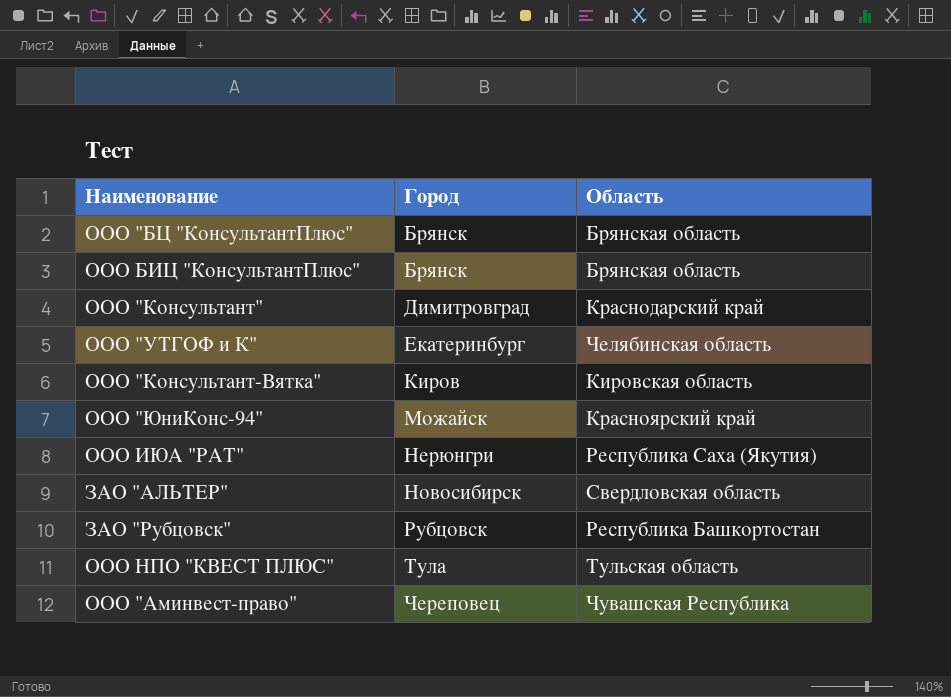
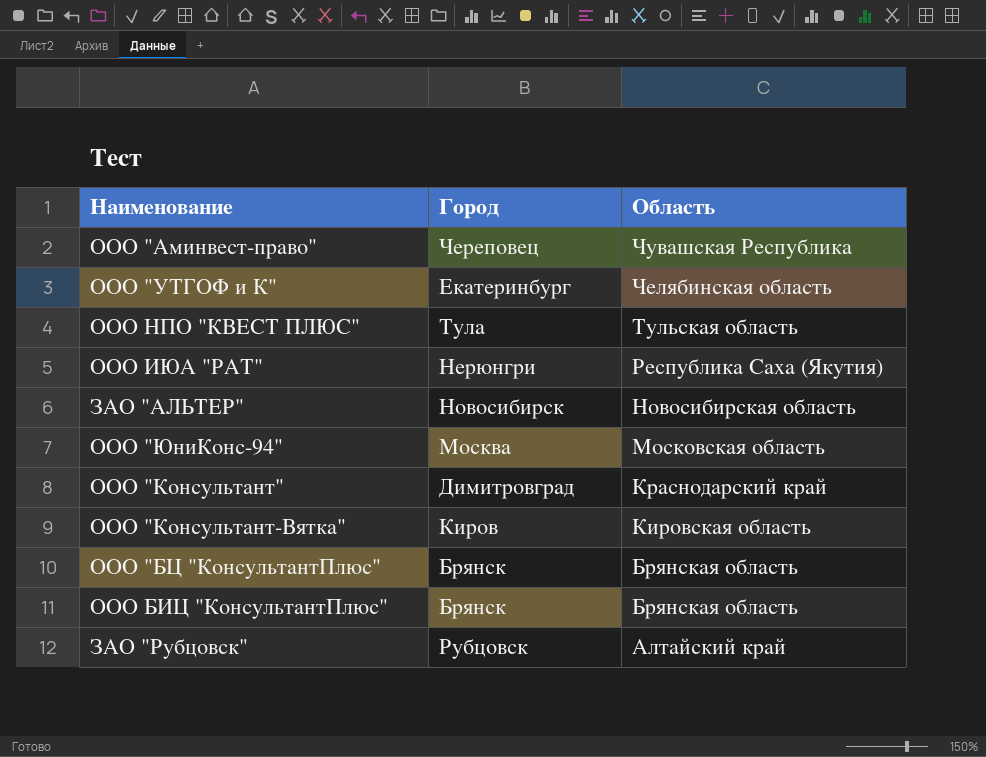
row order: Город ascending -> Область descending
ЗАО "АЛЬТЕР" | Область: Свердловская область -> Новосибирская область
ООО "ЮниКонс-94" | Город: Можайск -> Москва
ООО "ЮниКонс-94" | Область: Красноярский край -> Московская область
ЗАО "Рубцовск" | Область: Республика Башкортостан -> Алтайский край

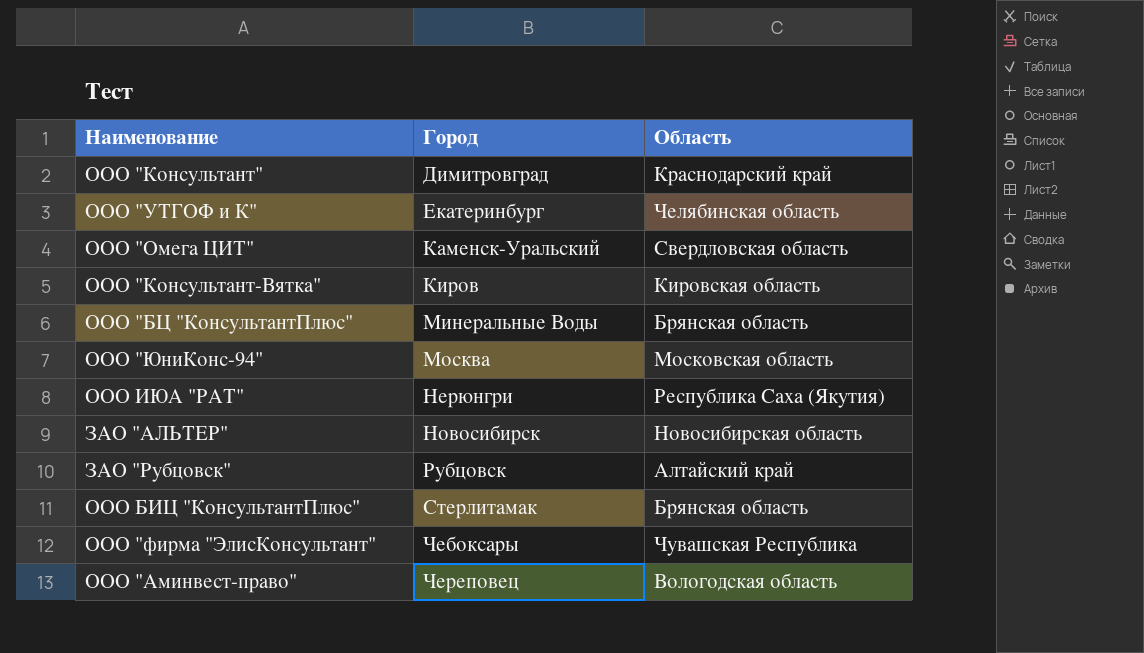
row order: Область descending -> Город ascending
row ООО НПО "КВЕСТ ПЛЮС": Тула | Тульская область -> none
row ООО "Омега ЦИТ": none -> Каменск-Уральский | Свердловская область
ООО "БЦ "КонсультантПлюс" | Город: Брянск -> Минеральные Воды
ООО БИЦ "КонсультантПлюс" | Город: Брянск -> Стерлитамак
row ООО "фирма "ЭлисКонсультант": none -> Чебоксары | Чувашская Республика
ООО "Аминвест-право" | Область: Чувашская Республика -> Вологодская область

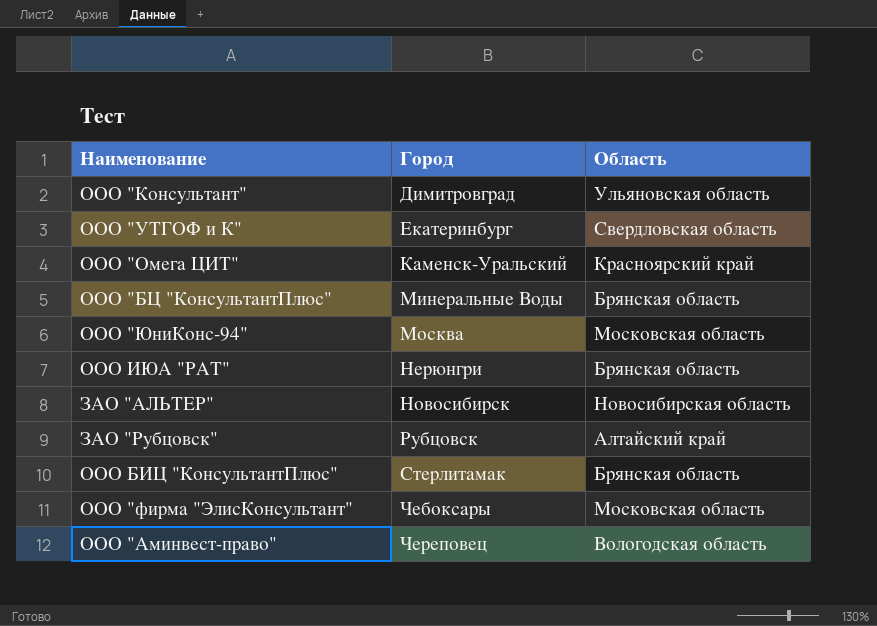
row ООО "Консультант-Вятка": Киров | Кировская область -> none
ООО "Консультант" | Область: Краснодарский край -> Ульяновская область
ООО "УТГОФ и К" | Область: Челябинская область -> Свердловская область
ООО "Омега ЦИТ" | Область: Свердловская область -> Красноярский край
ООО ИЮА "РАТ" | Область: Республика Саха (Якутия) -> Брянская область
ООО "фирма "ЭлисКонсультант" | Область: Чувашская Республика -> Московская область

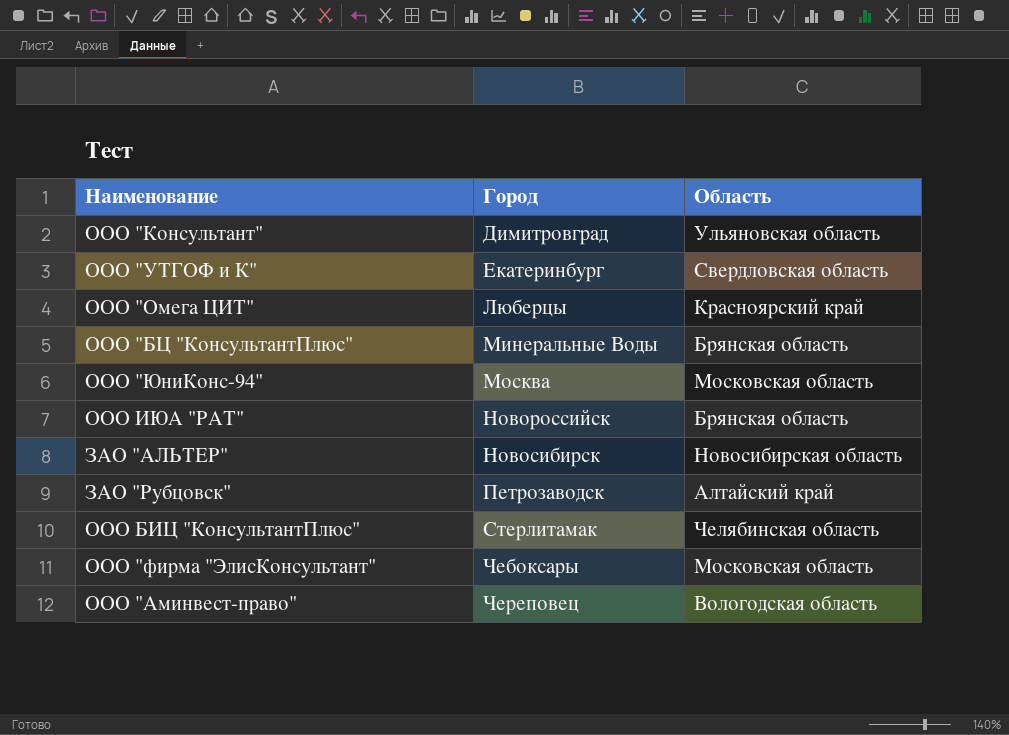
ООО "Омега ЦИТ" | Город: Каменск-Уральский -> Люберцы
ООО ИЮА "РАТ" | Город: Нерюнгри -> Новороссийск
ЗАО "Рубцовск" | Город: Рубцовск -> Петрозаводск
ООО БИЦ "КонсультантПлюс" | Область: Брянская область -> Челябинская область

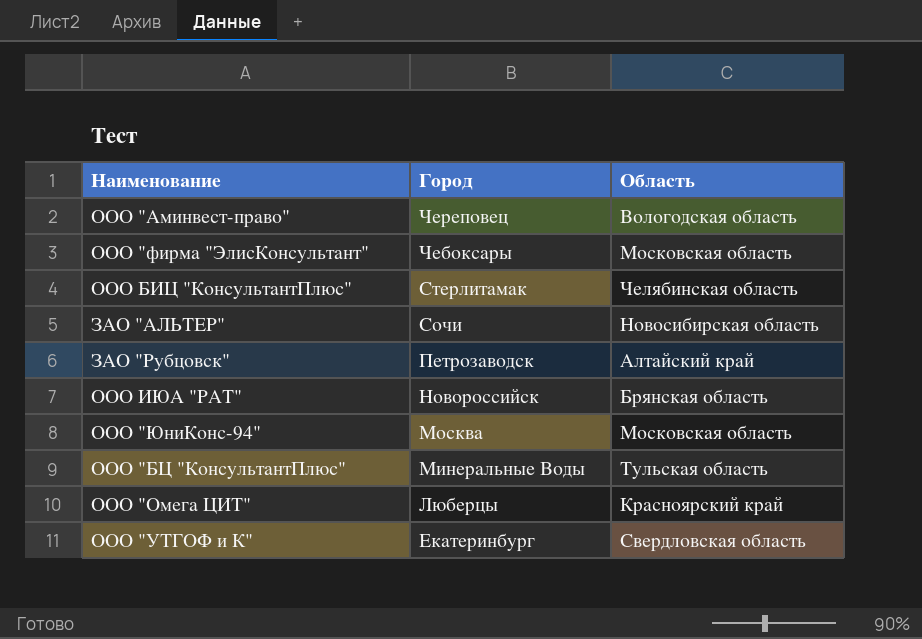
row order: Город ascending -> Город descending
row ООО "Консультант": Димитровград | Ульяновская область -> none
ЗАО "АЛЬТЕР" | Город: Новосибирск -> Сочи
ООО "БЦ "КонсультантПлюс" | Область: Брянская область -> Тульская область

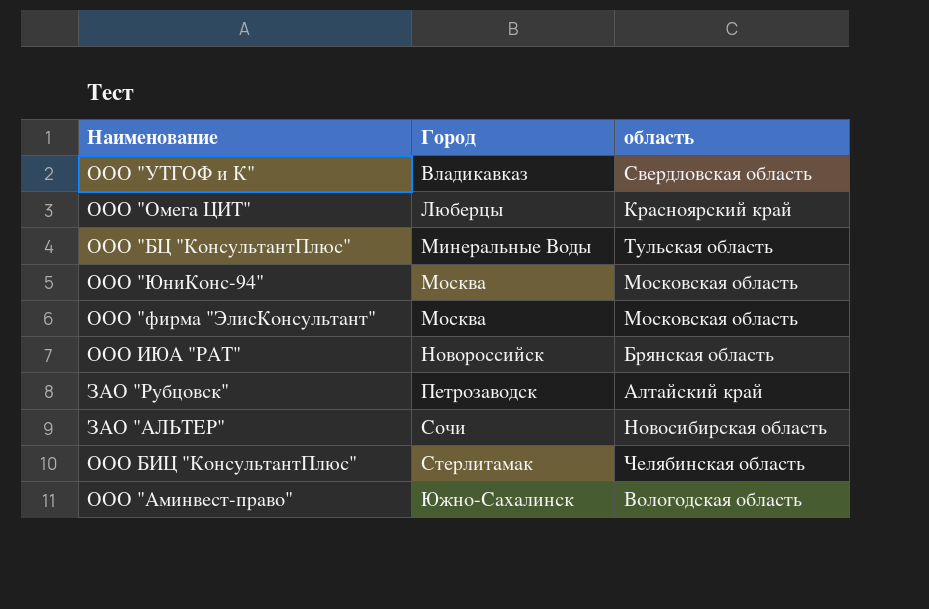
row order: Город descending -> Город ascending
column name: Область -> область
ООО "УТГОФ и К" | Город: Екатеринбург -> Владикавказ
ООО "фирма "ЭлисКонсультант" | Город: Чебоксары -> Москва
ООО "Аминвест-право" | Город: Череповец -> Южно-Сахалинск

